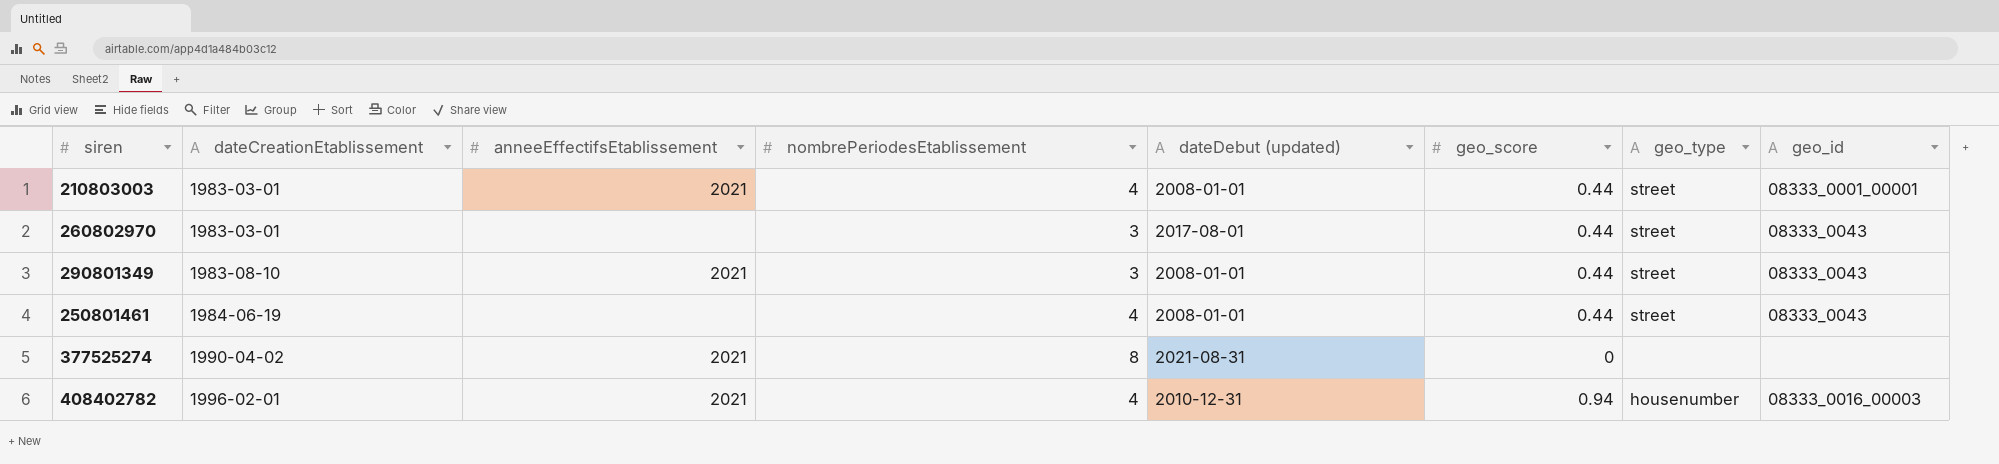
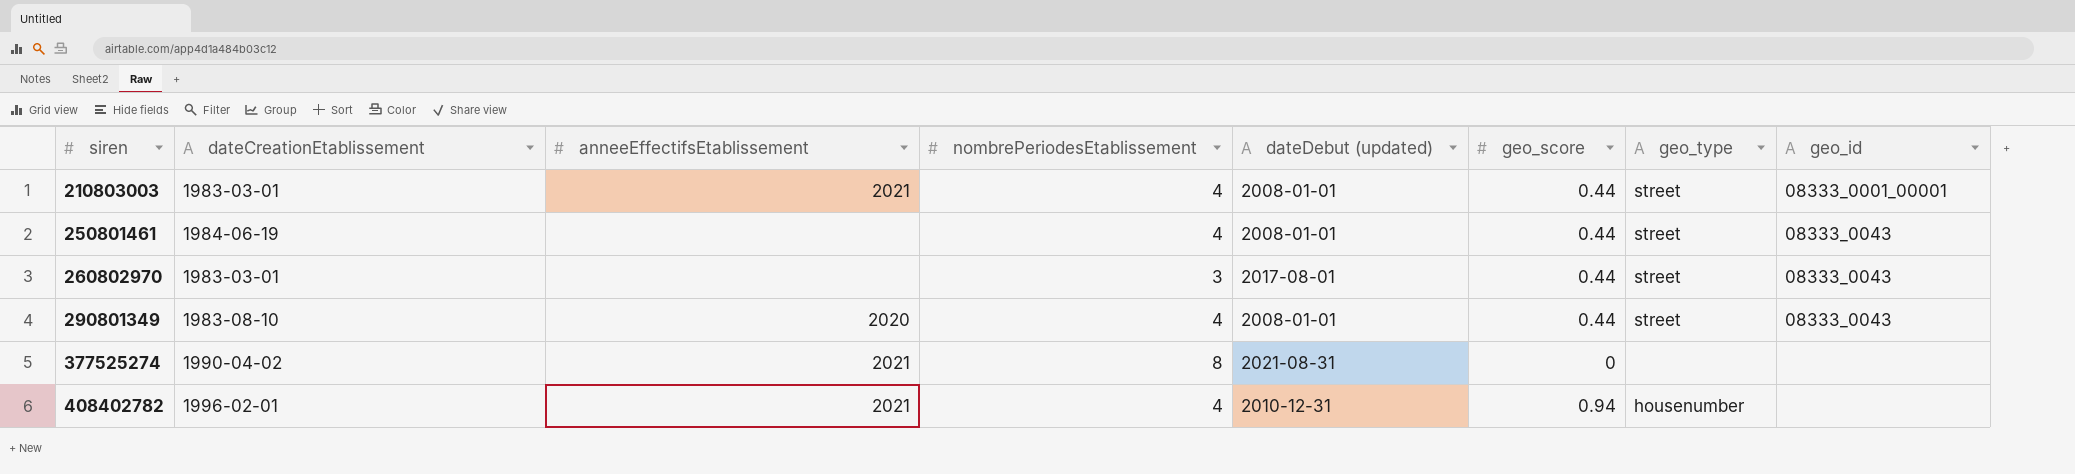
row order: dateCreationEtablissement ascending -> siren ascending
290801349 | anneeEffectifsEtablissement: 2021 -> 2020
290801349 | nombrePeriodesEtablissement: 3 -> 4
408402782 | geo_id: 08333_0016_00003 -> none

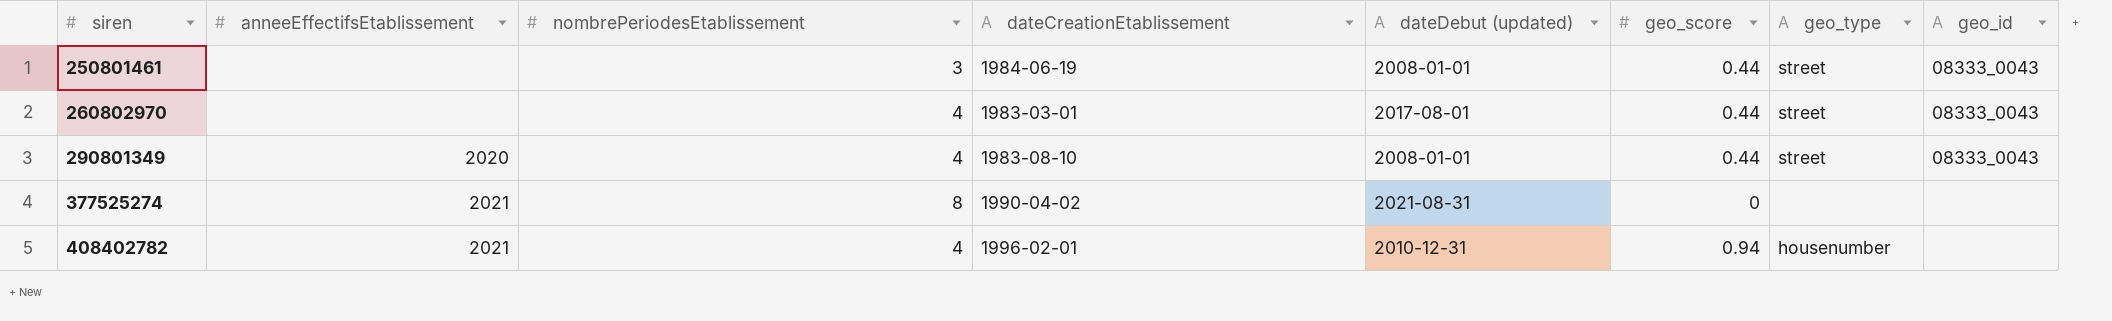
column dateCreationEtablissement | position: 2 -> 4
row 210803003: 1983-03-01 | 2021 | 4 | 2008-01-01 | 0.44 | street | 08333_0001_00001 -> none
250801461 | nombrePeriodesEtablissement: 4 -> 3
260802970 | nombrePeriodesEtablissement: 3 -> 4

